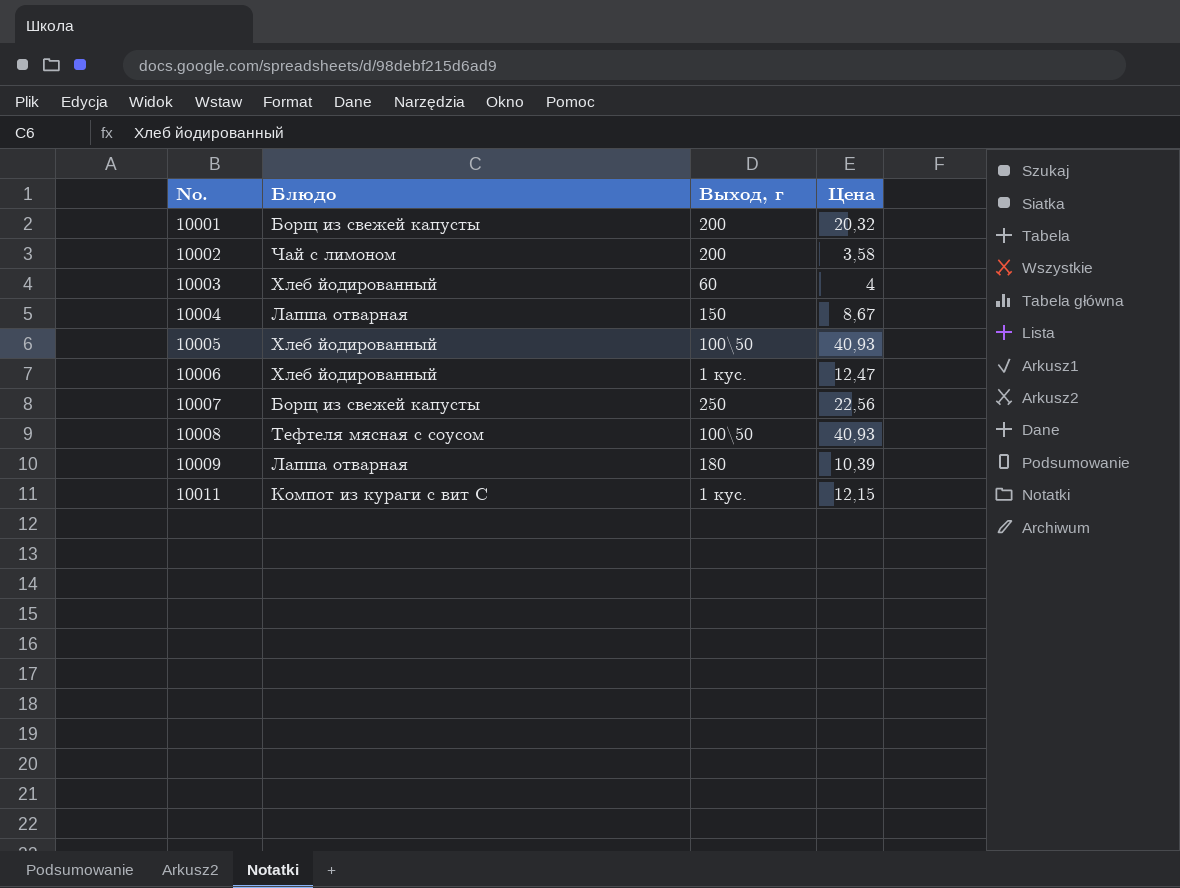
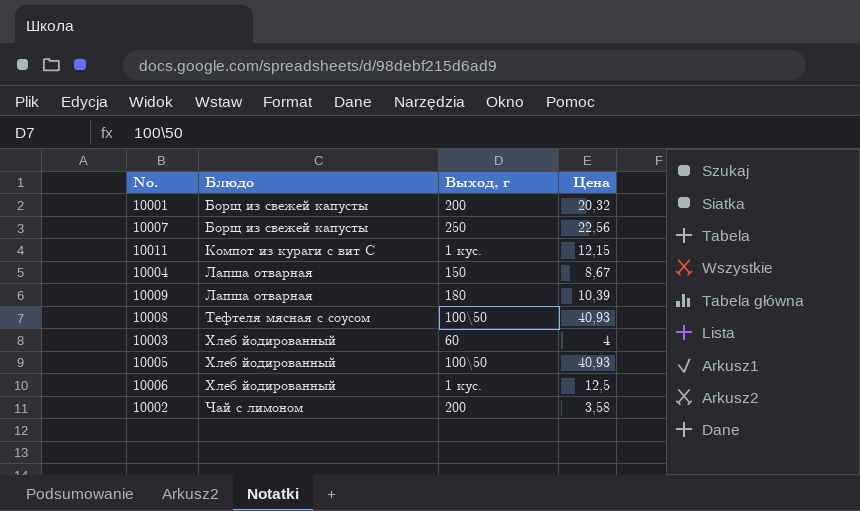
row order: No. ascending -> Блюдо ascending
10006 | Цена: 12,47 -> 12,5

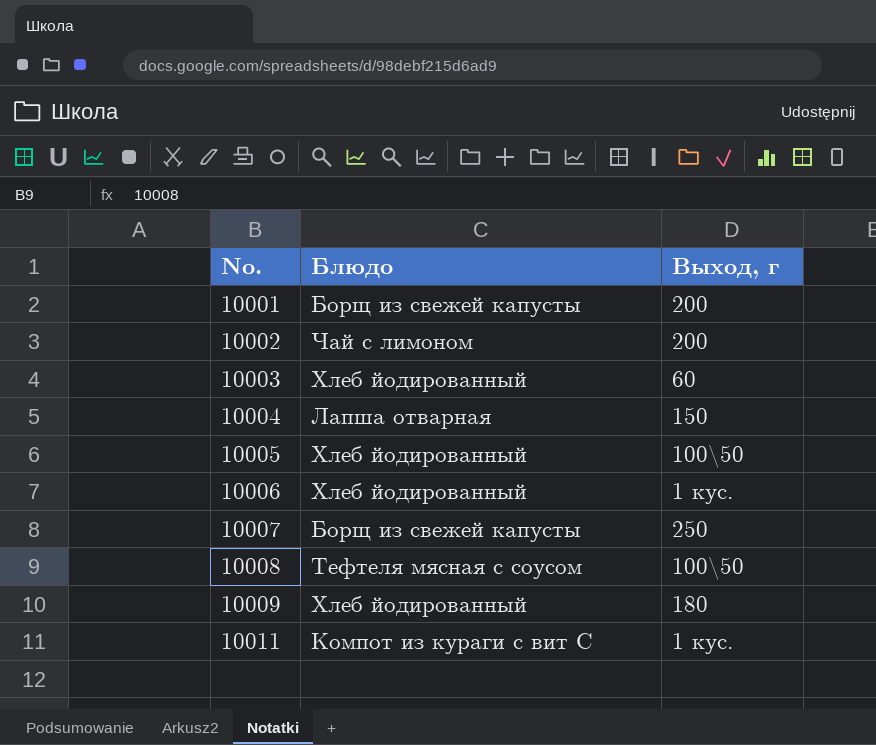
row order: Блюдо ascending -> No. ascending
column Цена | position: 4 -> none
10009 | Блюдо: Лапша отварная -> Хлеб йодированный

